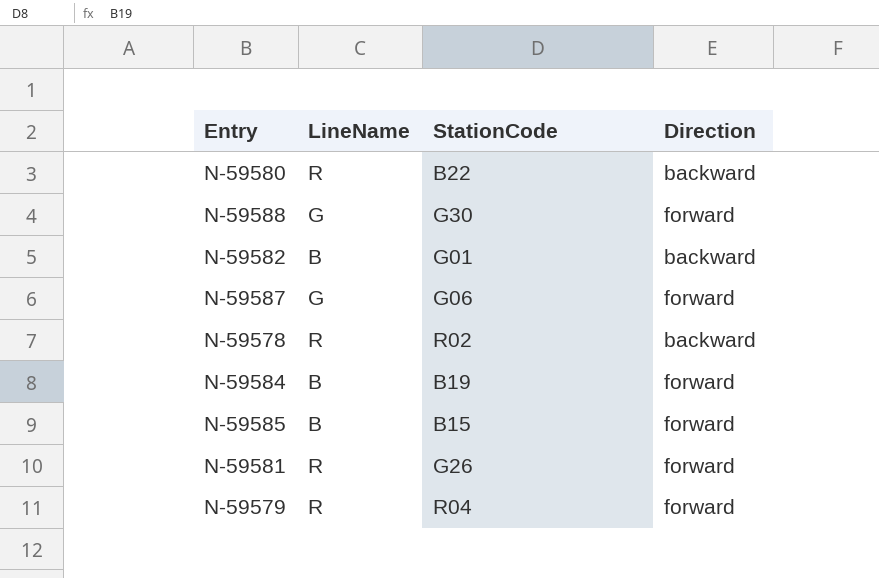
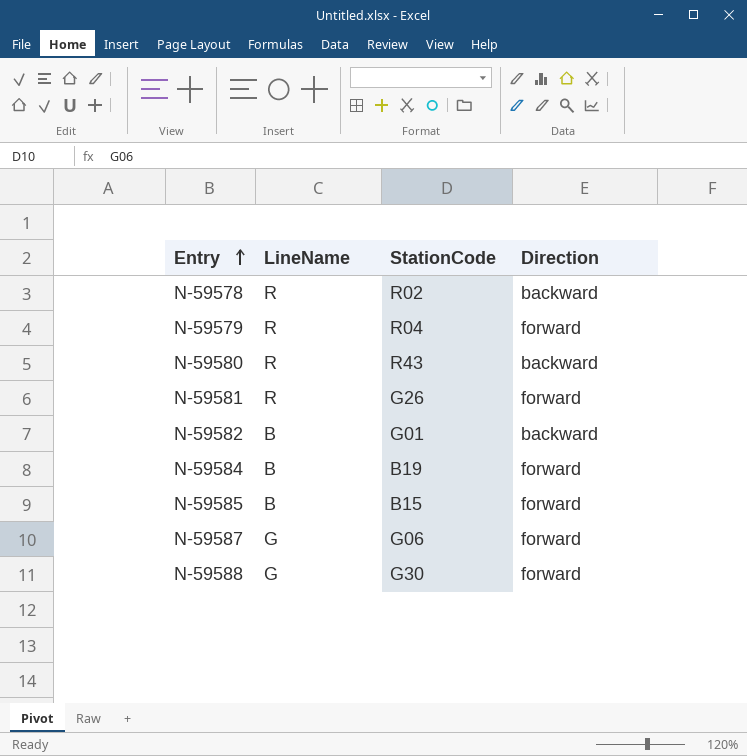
row order: none -> Entry ascending
N-59580 | StationCode: B22 -> R43

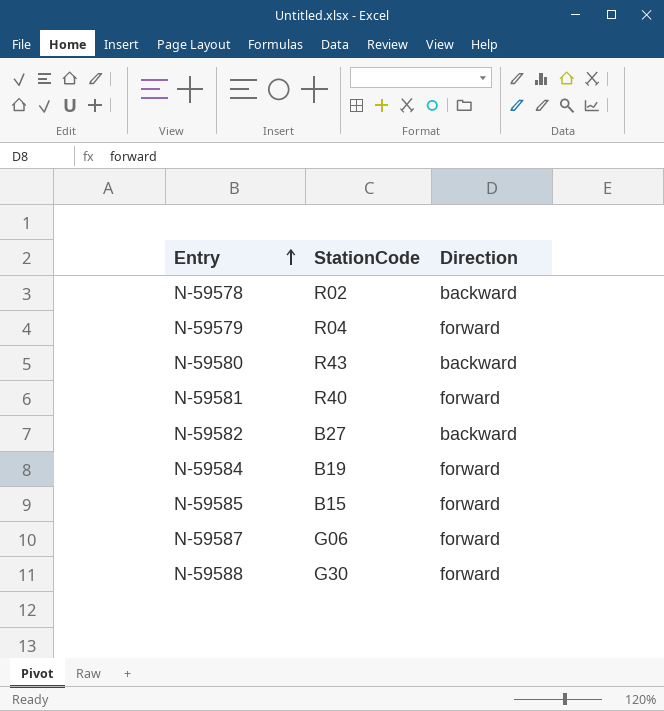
column LineName | position: 2 -> none
N-59581 | StationCode: G26 -> R40
N-59582 | StationCode: G01 -> B27

